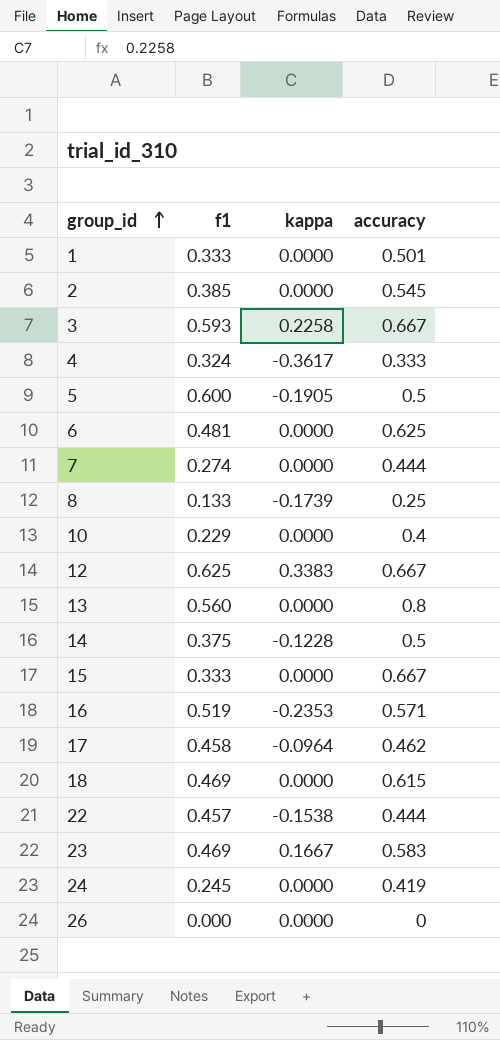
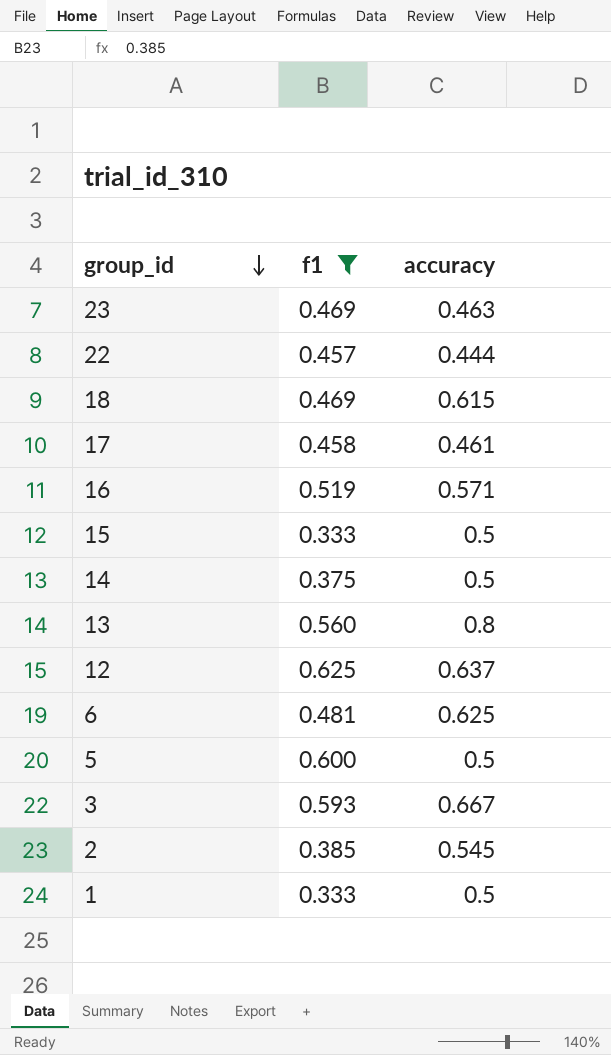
filter: none -> f1 >= 0.333
row order: group_id ascending -> group_id descending
column kappa | position: 3 -> none
23 | accuracy: 0.583 -> 0.463
17 | accuracy: 0.462 -> 0.461
15 | accuracy: 0.667 -> 0.5
12 | accuracy: 0.667 -> 0.637
1 | accuracy: 0.501 -> 0.5

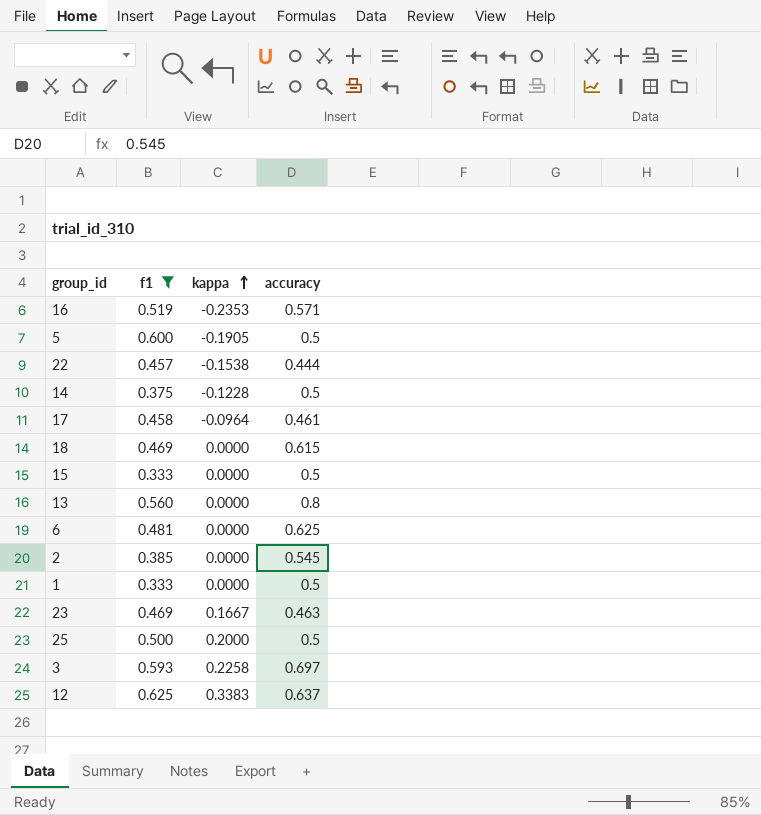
row order: group_id descending -> kappa ascending
column kappa | position: none -> 3
row 25: none -> 0.500 | 0.2000 | 0.5
3 | accuracy: 0.667 -> 0.697

